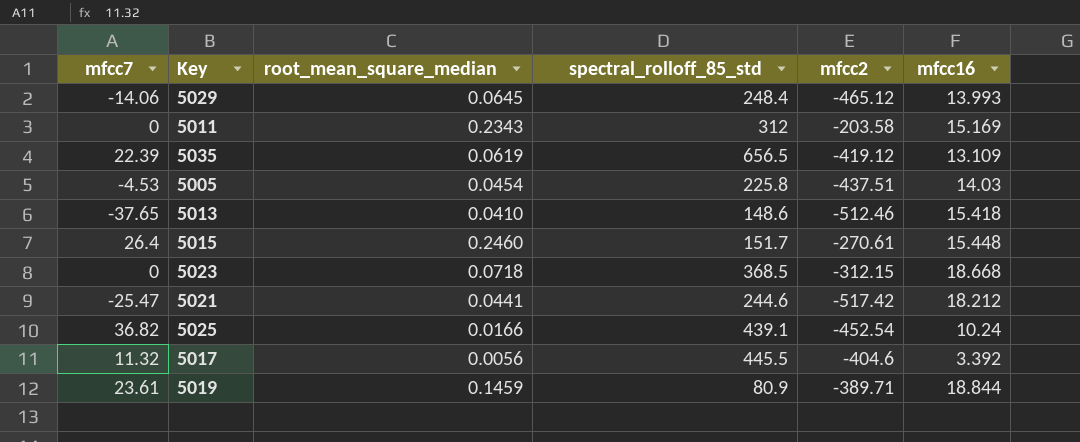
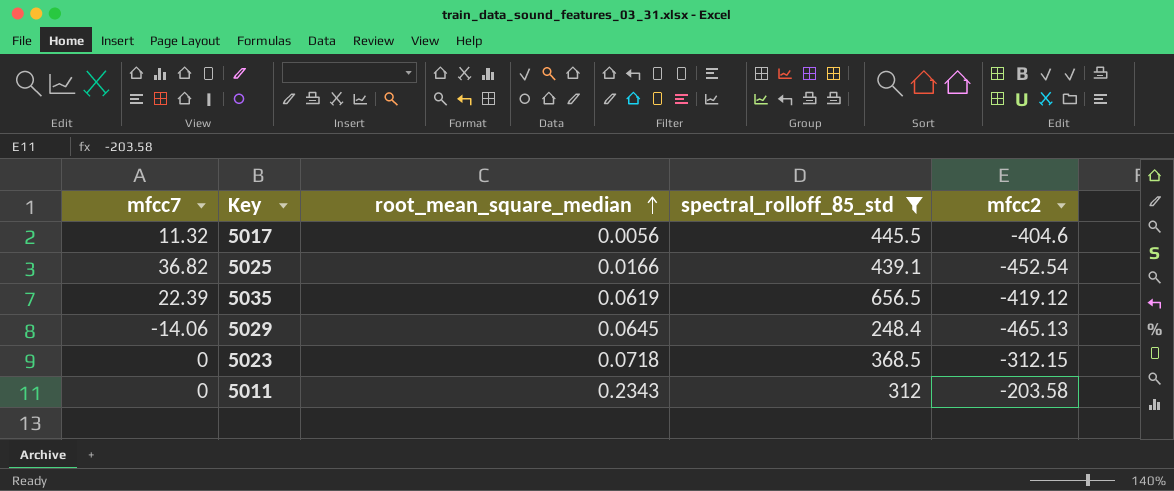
filter: none -> spectral_rolloff_85_std >= 248.4
row order: none -> root_mean_square_median ascending
column mfcc16 | position: 6 -> none
5029 | mfcc2: -465.12 -> -465.13

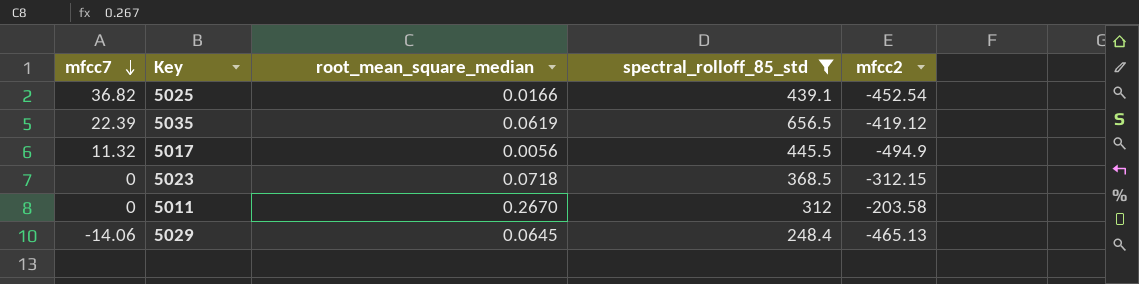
row order: root_mean_square_median ascending -> mfcc7 descending
5017 | mfcc2: -404.6 -> -494.9
5011 | root_mean_square_median: 0.2343 -> 0.2670

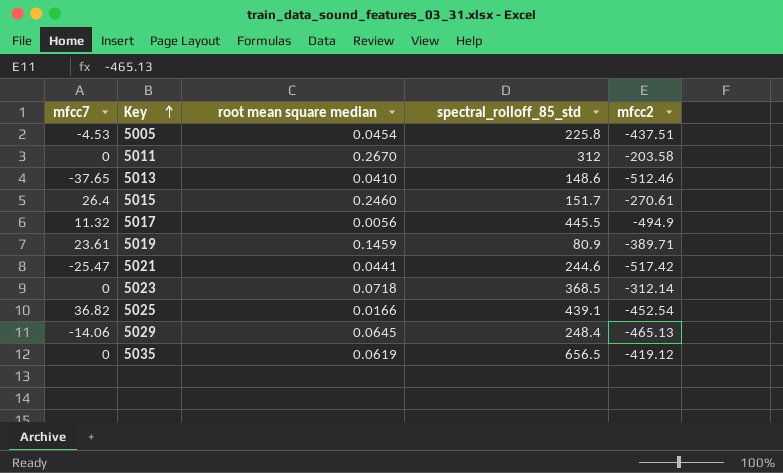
filter: spectral_rolloff_85_std >= 248.4 -> none
row order: mfcc7 descending -> Key ascending
column name: root_mean_square_median -> root mean square median
5023 | mfcc2: -312.15 -> -312.14
5035 | mfcc7: 22.39 -> 0

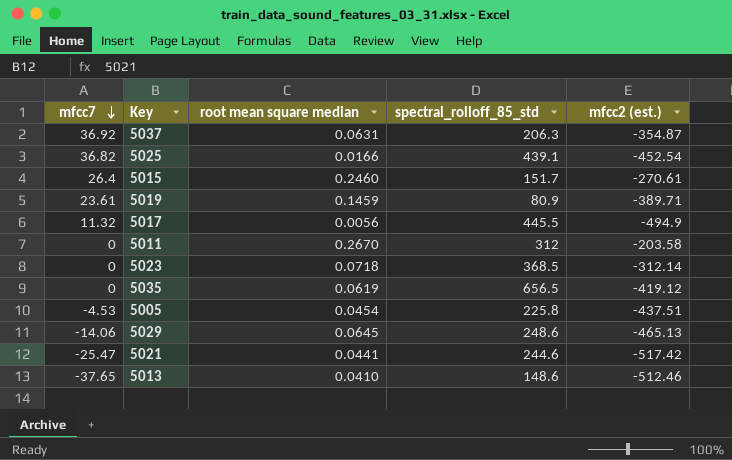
row order: Key ascending -> mfcc7 descending
column name: mfcc2 -> mfcc2 (est.)
row 5037: none -> 36.92 | 0.0631 | 206.3 | -354.87
5029 | spectral_rolloff_85_std: 248.4 -> 248.6

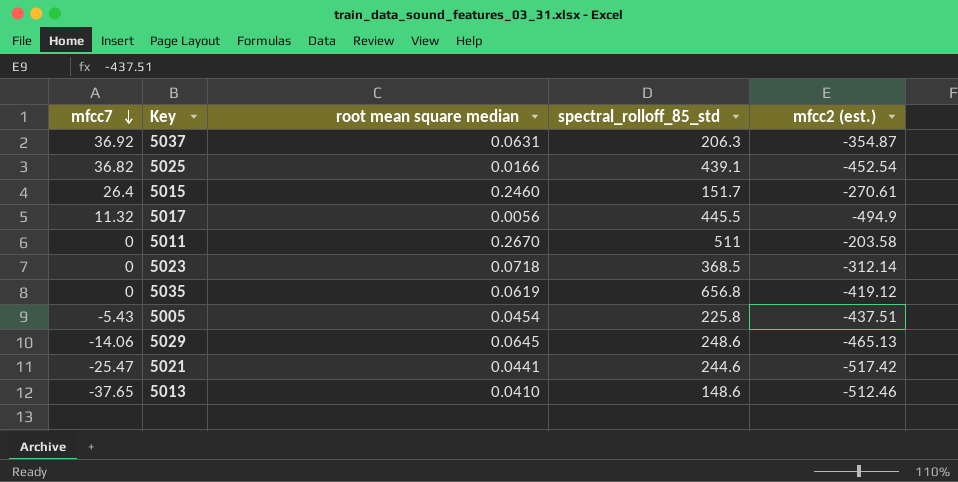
row 5019: 23.61 | 0.1459 | 80.9 | -389.71 -> none
5011 | spectral_rolloff_85_std: 312 -> 511
5035 | spectral_rolloff_85_std: 656.5 -> 656.8
5005 | mfcc7: -4.53 -> -5.43

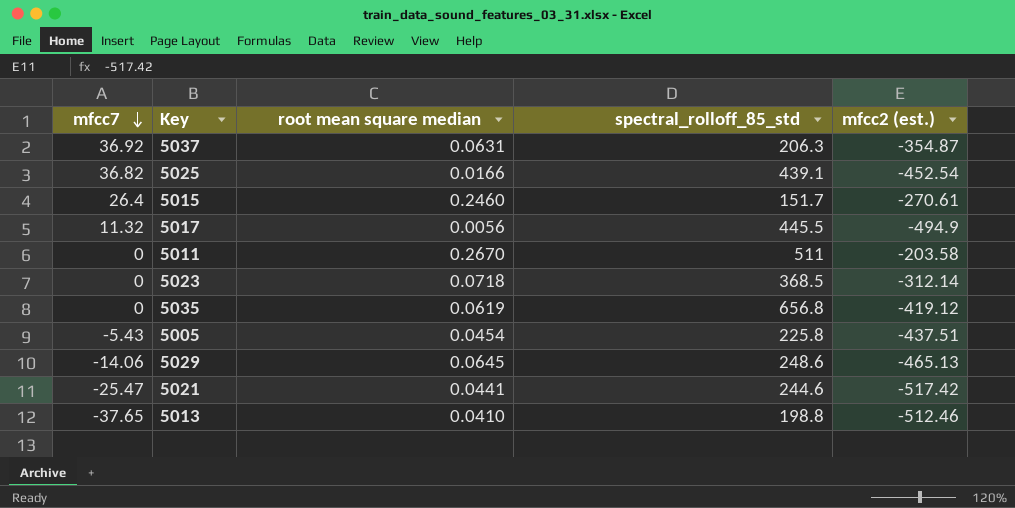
5013 | spectral_rolloff_85_std: 148.6 -> 198.8

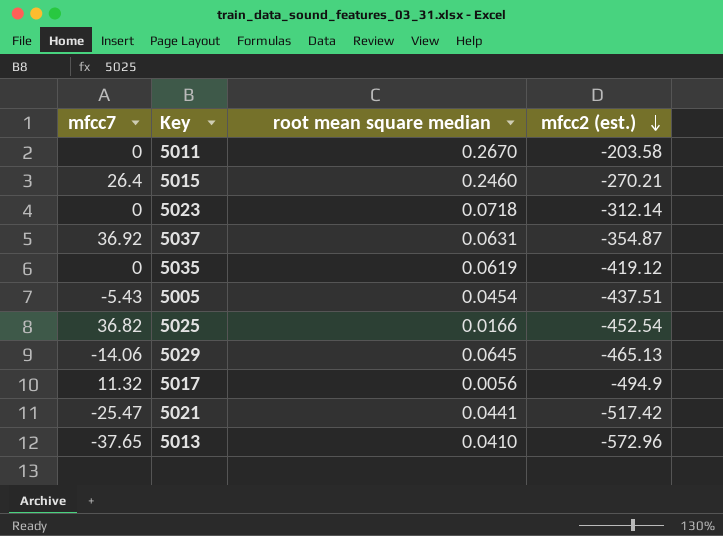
row order: mfcc7 descending -> mfcc2 (est.) descending
column spectral_rolloff_85_std | position: 4 -> none
5015 | mfcc2 (est.): -270.61 -> -270.21
5013 | mfcc2 (est.): -512.46 -> -572.96

